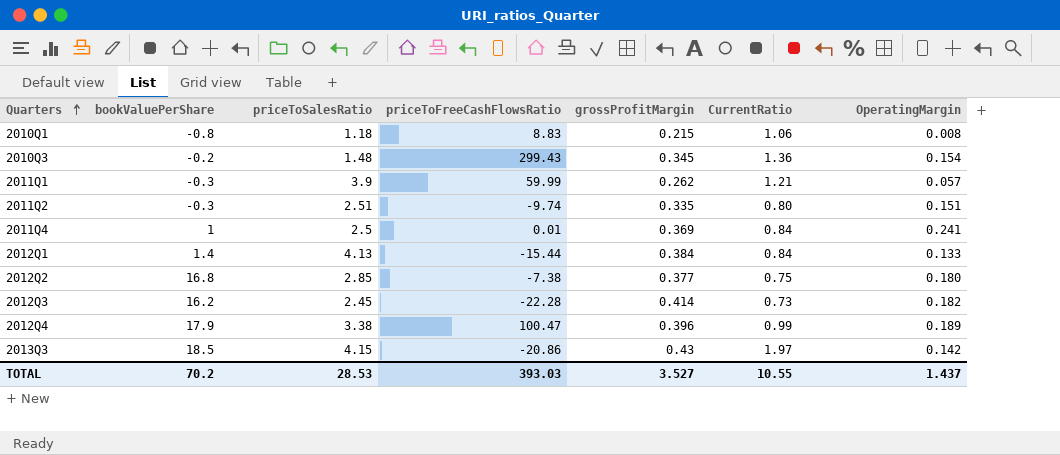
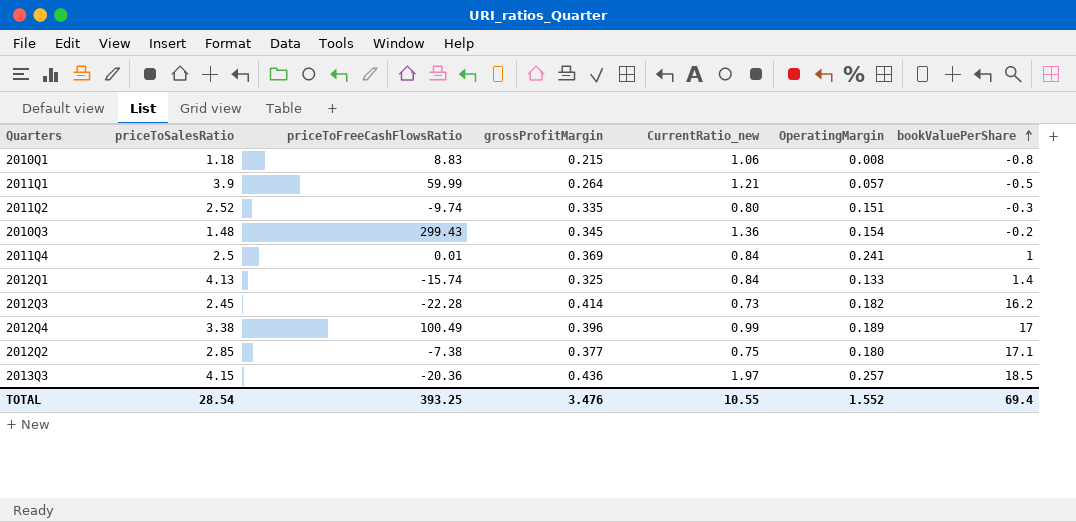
row order: Quarters ascending -> bookValuePerShare ascending
column name: CurrentRatio -> CurrentRatio_new
column bookValuePerShare | position: 2 -> 7
2011Q1 | grossProfitMargin: 0.262 -> 0.264
2011Q1 | bookValuePerShare: -0.3 -> -0.5
2011Q2 | priceToSalesRatio: 2.51 -> 2.52
2012Q1 | priceToFreeCashFlowsRatio: -15.44 -> -15.74
2012Q1 | grossProfitMargin: 0.384 -> 0.325
2012Q4 | priceToFreeCashFlowsRatio: 100.47 -> 100.49
2012Q4 | bookValuePerShare: 17.9 -> 17
2012Q2 | bookValuePerShare: 16.8 -> 17.1
2013Q3 | priceToFreeCashFlowsRatio: -20.86 -> -20.36
2013Q3 | grossProfitMargin: 0.43 -> 0.436
2013Q3 | OperatingMargin: 0.142 -> 0.257
TOTAL | priceToSalesRatio: 28.53 -> 28.54
TOTAL | priceToFreeCashFlowsRatio: 393.03 -> 393.25
TOTAL | grossProfitMargin: 3.527 -> 3.476
TOTAL | OperatingMargin: 1.437 -> 1.552
TOTAL | bookValuePerShare: 70.2 -> 69.4

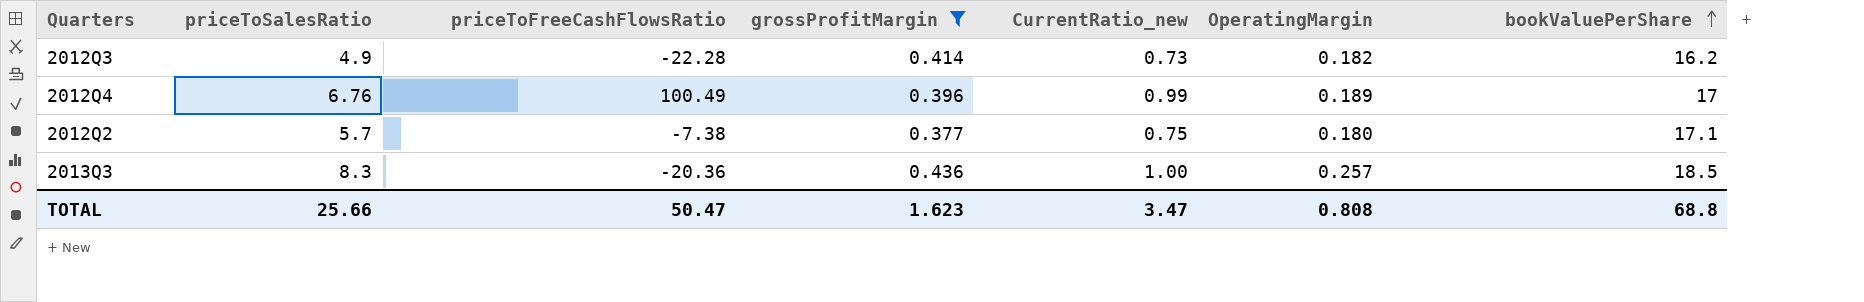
filter: none -> grossProfitMargin >= 0.377
2012Q3 | priceToSalesRatio: 2.45 -> 4.9
2012Q4 | priceToSalesRatio: 3.38 -> 6.76
2012Q2 | priceToSalesRatio: 2.85 -> 5.7
2013Q3 | priceToSalesRatio: 4.15 -> 8.3
2013Q3 | CurrentRatio_new: 1.97 -> 1.00
TOTAL | priceToSalesRatio: 28.54 -> 25.66
TOTAL | priceToFreeCashFlowsRatio: 393.25 -> 50.47
TOTAL | grossProfitMargin: 3.476 -> 1.623
TOTAL | CurrentRatio_new: 10.55 -> 3.47
TOTAL | OperatingMargin: 1.552 -> 0.808
TOTAL | bookValuePerShare: 69.4 -> 68.8

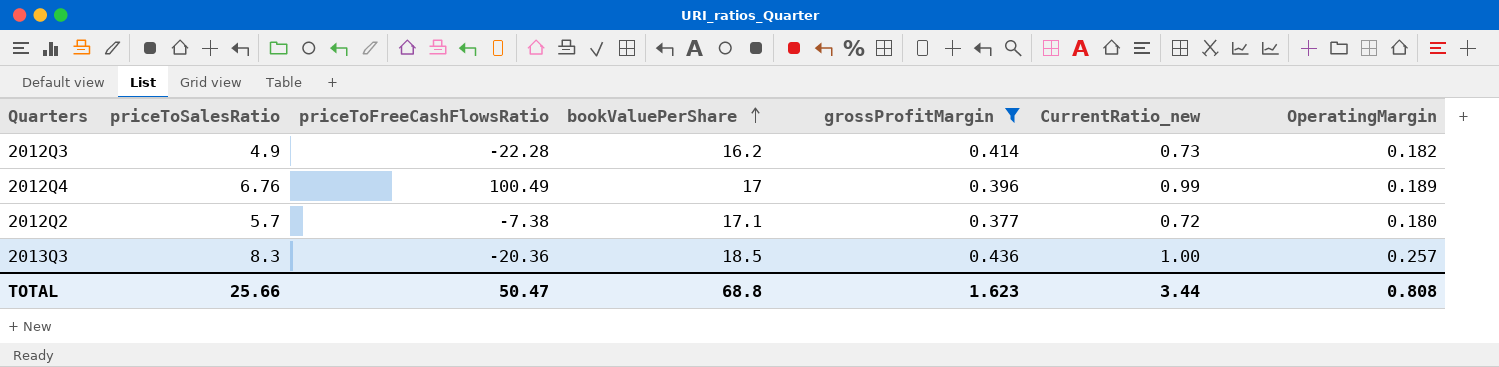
column bookValuePerShare | position: 7 -> 4
2012Q2 | CurrentRatio_new: 0.75 -> 0.72
TOTAL | CurrentRatio_new: 3.47 -> 3.44

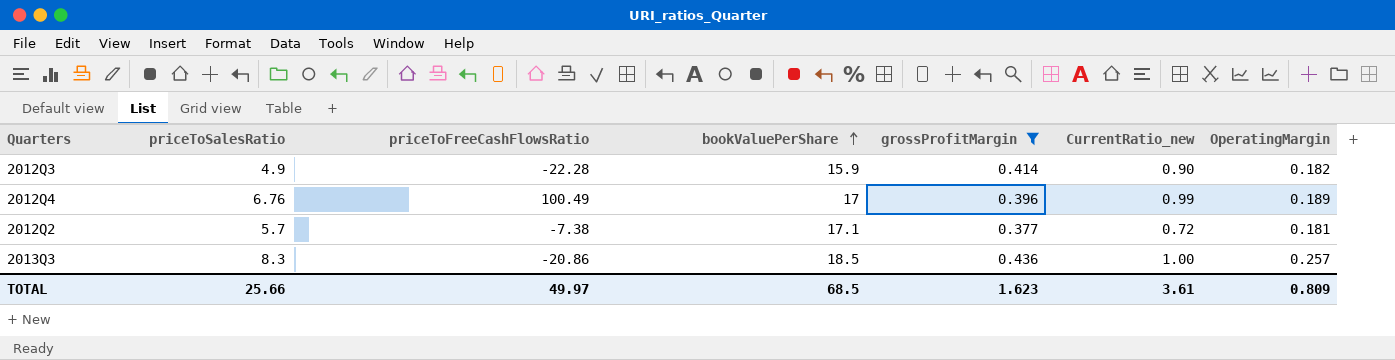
2012Q3 | bookValuePerShare: 16.2 -> 15.9
2012Q3 | CurrentRatio_new: 0.73 -> 0.90
2012Q2 | OperatingMargin: 0.180 -> 0.181
2013Q3 | priceToFreeCashFlowsRatio: -20.36 -> -20.86
TOTAL | priceToFreeCashFlowsRatio: 50.47 -> 49.97
TOTAL | bookValuePerShare: 68.8 -> 68.5
TOTAL | CurrentRatio_new: 3.44 -> 3.61
TOTAL | OperatingMargin: 0.808 -> 0.809

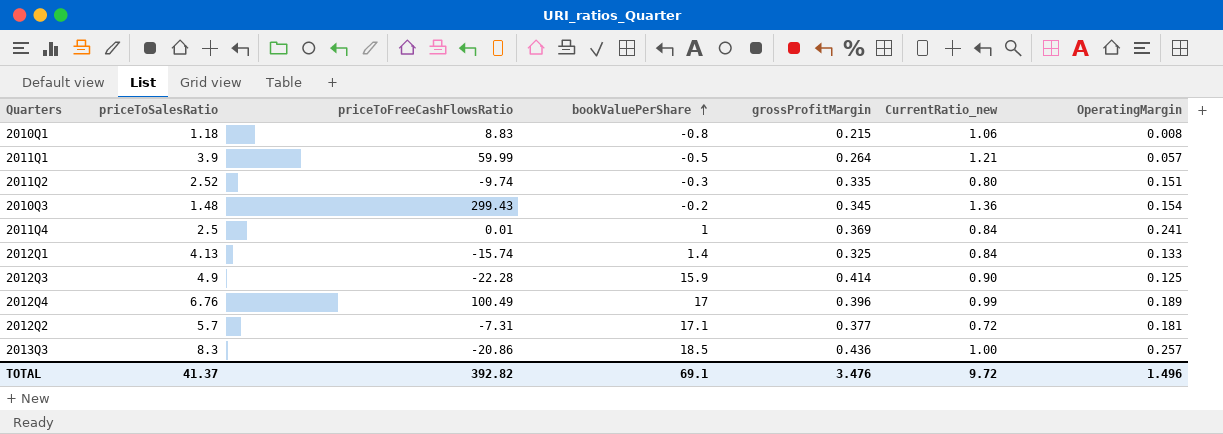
filter: grossProfitMargin >= 0.377 -> none
2012Q3 | OperatingMargin: 0.182 -> 0.125
2012Q2 | priceToFreeCashFlowsRatio: -7.38 -> -7.31
TOTAL | priceToSalesRatio: 25.66 -> 41.37
TOTAL | priceToFreeCashFlowsRatio: 49.97 -> 392.82
TOTAL | bookValuePerShare: 68.5 -> 69.1
TOTAL | grossProfitMargin: 1.623 -> 3.476
TOTAL | CurrentRatio_new: 3.61 -> 9.72
TOTAL | OperatingMargin: 0.809 -> 1.496

